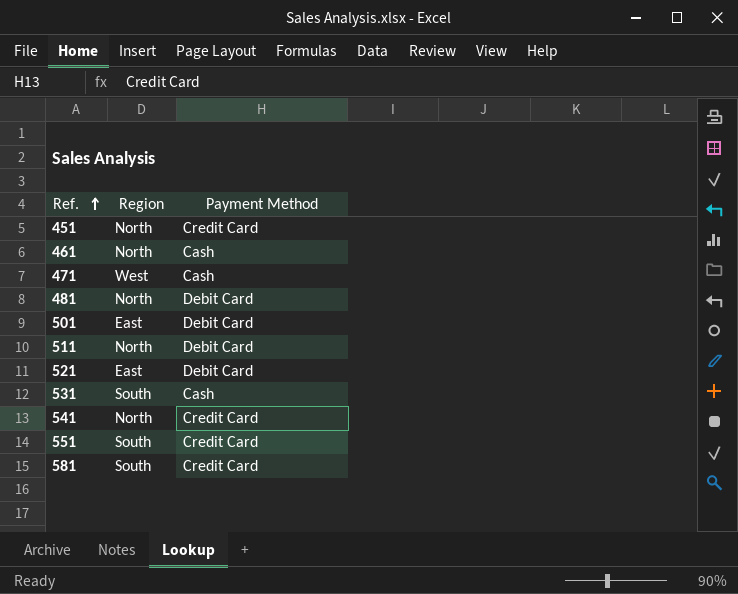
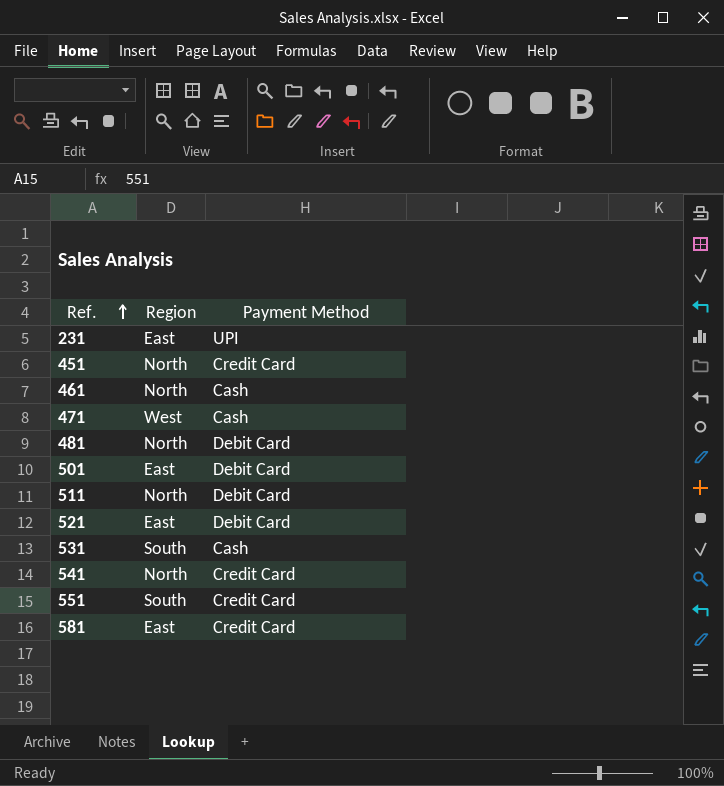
row 231: none -> East | UPI
581 | Region: South -> East

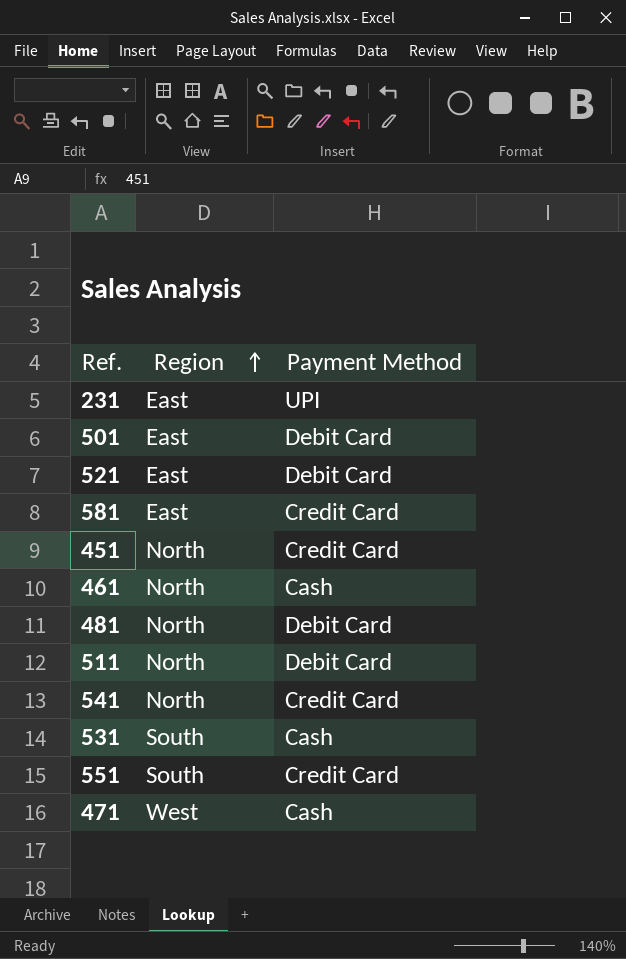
row order: Ref. ascending -> Region ascending

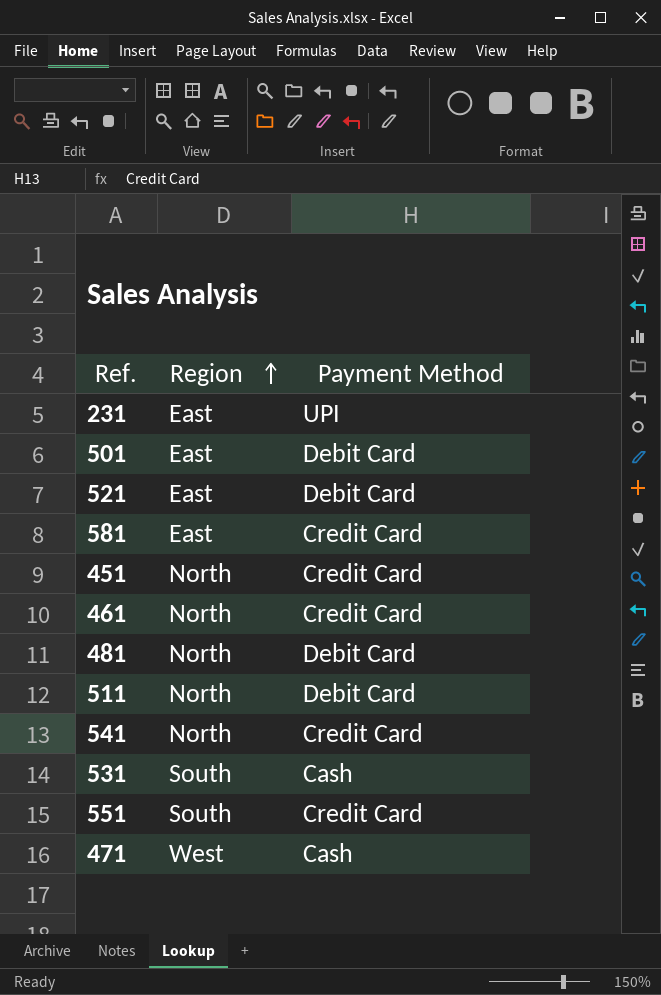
461 | Payment Method: Cash -> Credit Card

